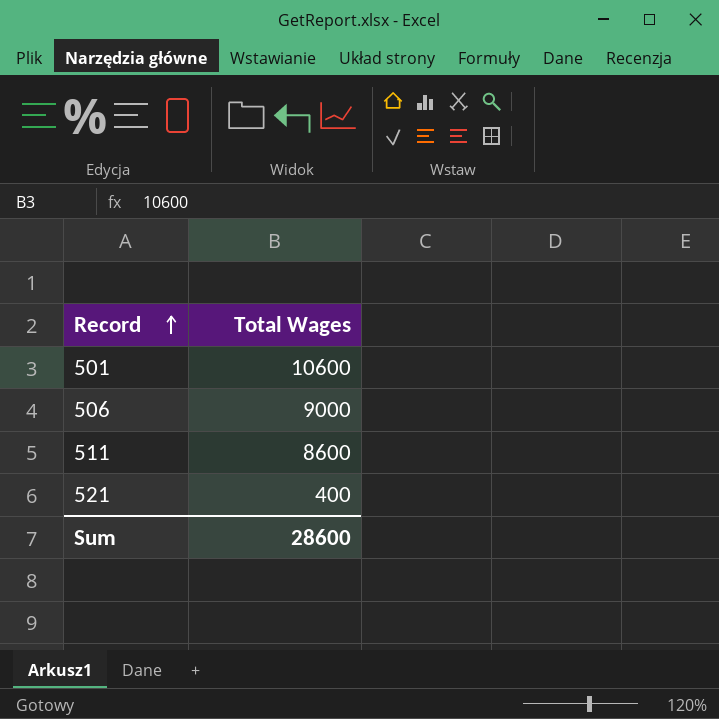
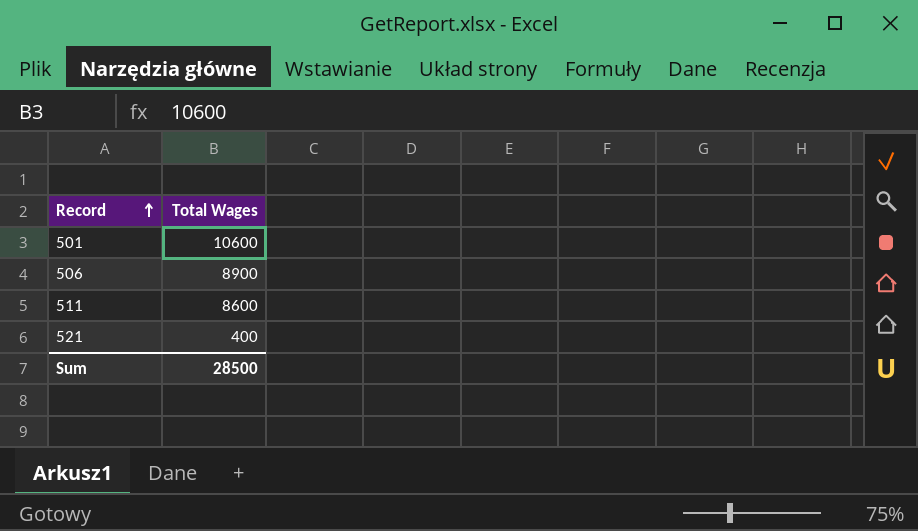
506 | Total Wages: 9000 -> 8900
Sum | Total Wages: 28600 -> 28500

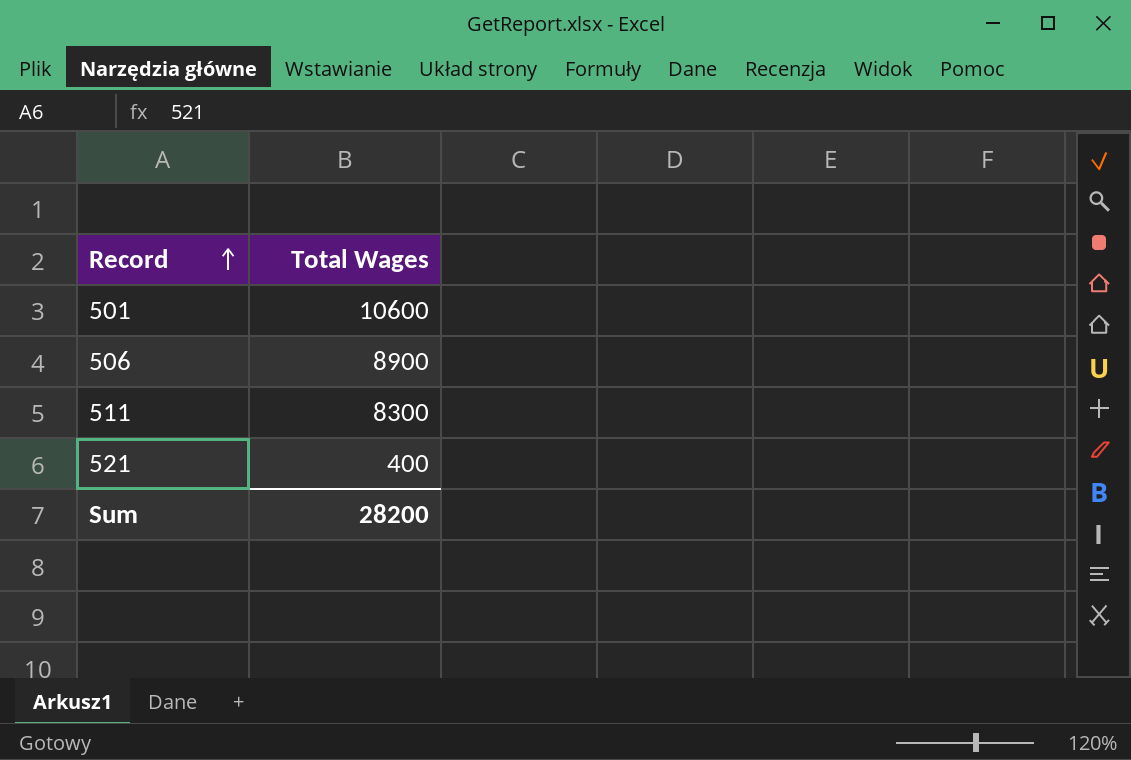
511 | Total Wages: 8600 -> 8300
Sum | Total Wages: 28500 -> 28200

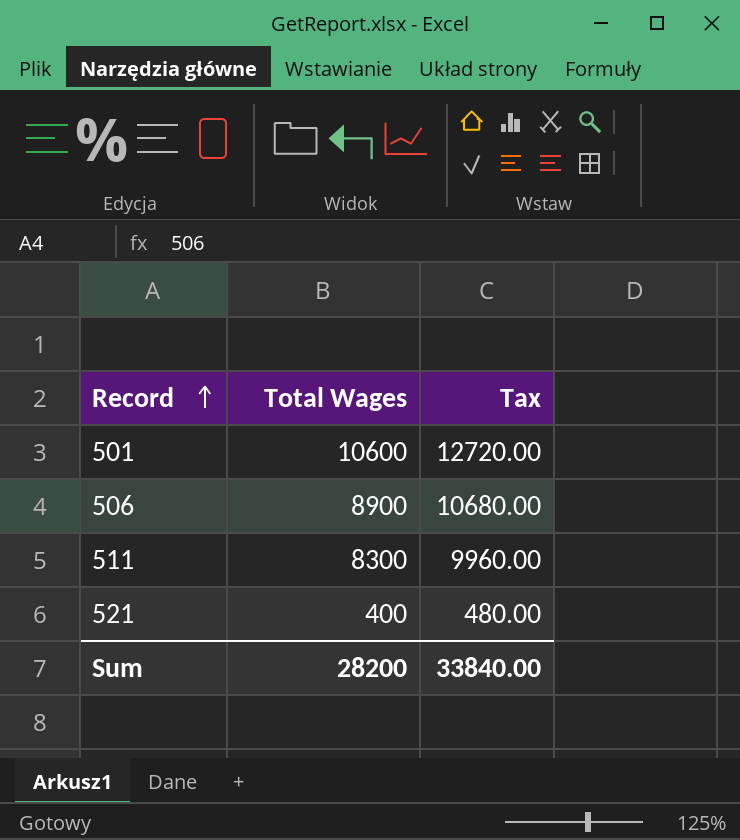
column Tax | formula: none -> [Total Wages] * 1.2

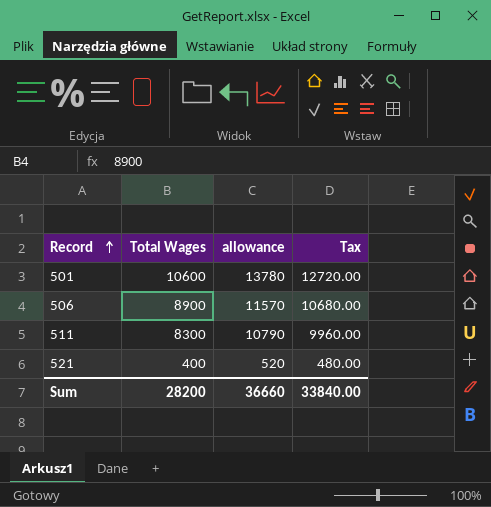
column allowance | formula: none -> [Total Wages] * 1.3

